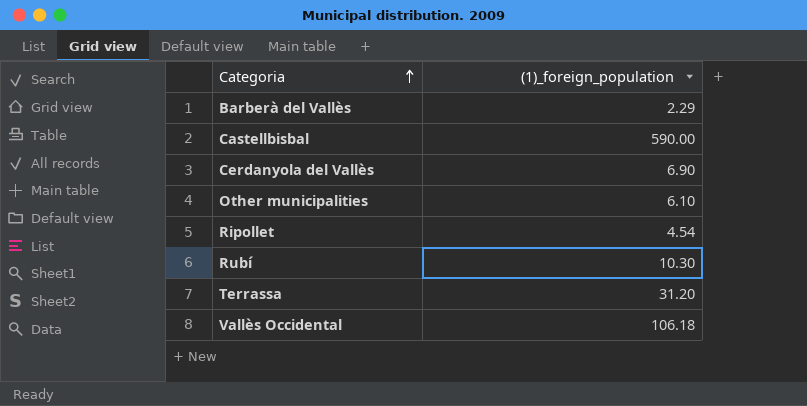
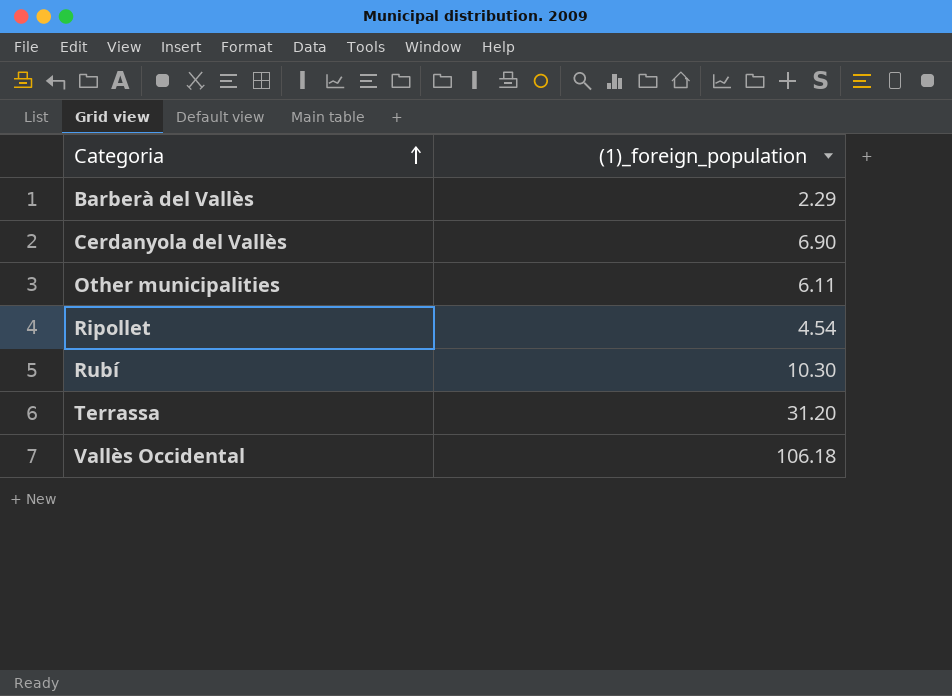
row Castellbisbal: 590.00 -> none
Other municipalities | (1)_foreign_population: 6.10 -> 6.11

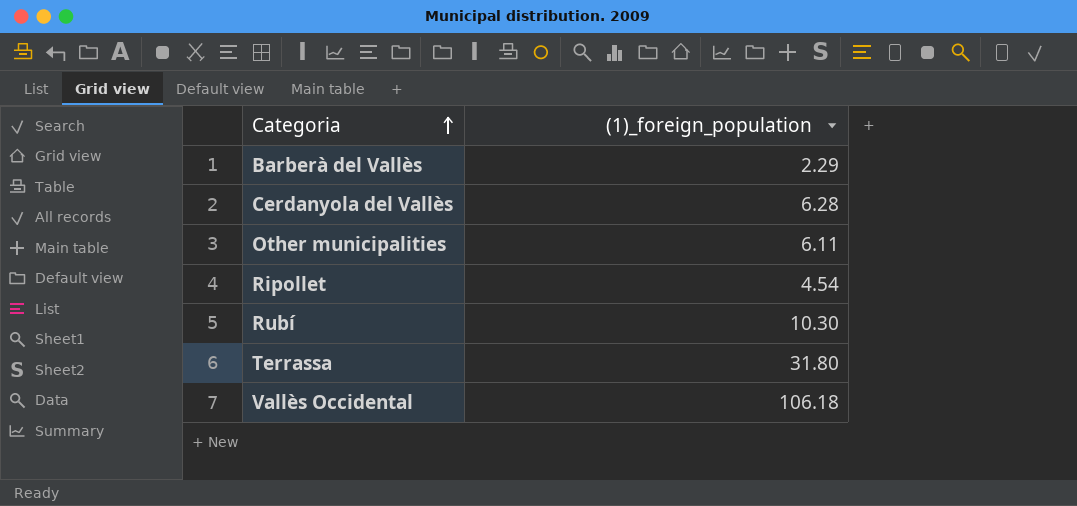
Cerdanyola del Vallès | (1)_foreign_population: 6.90 -> 6.28
Terrassa | (1)_foreign_population: 31.20 -> 31.80

